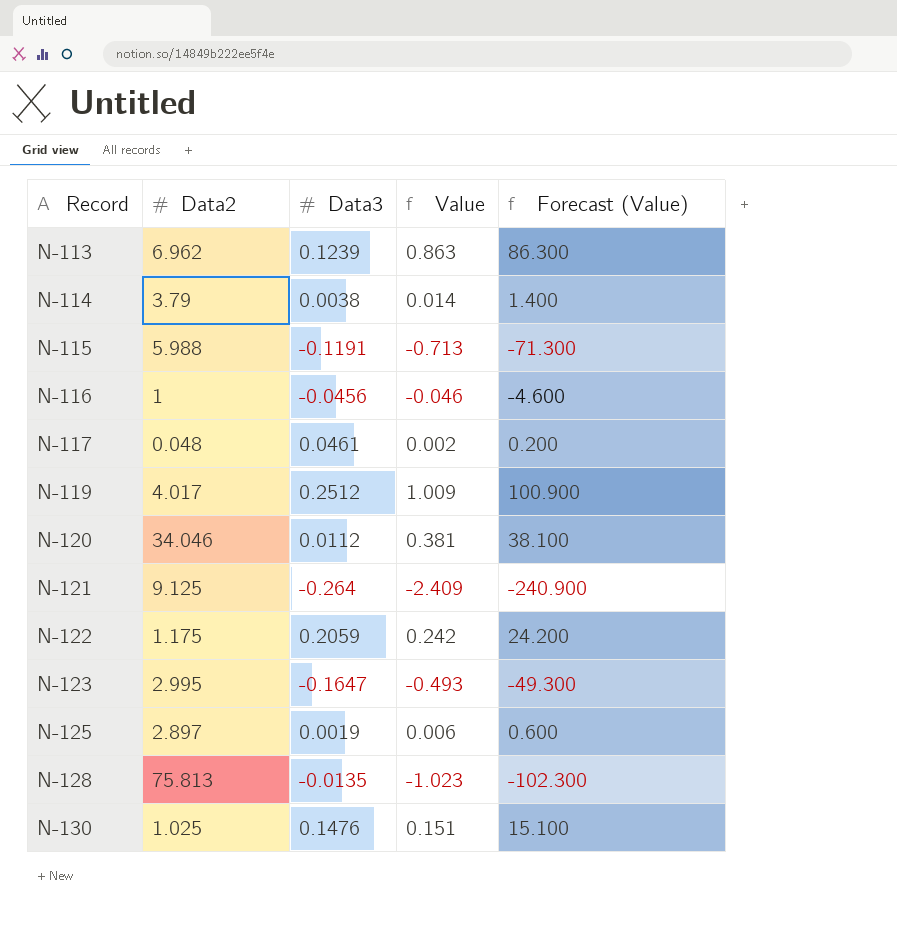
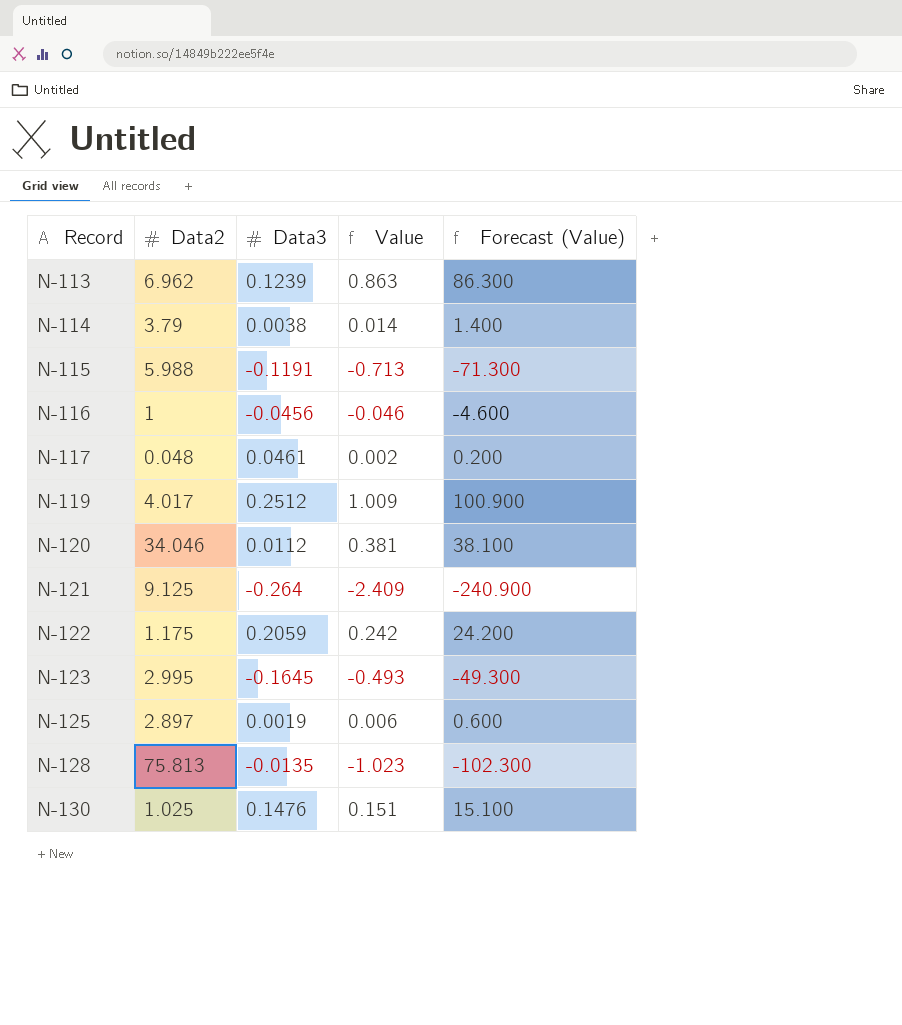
N-123 | Data3: -0.1647 -> -0.1645

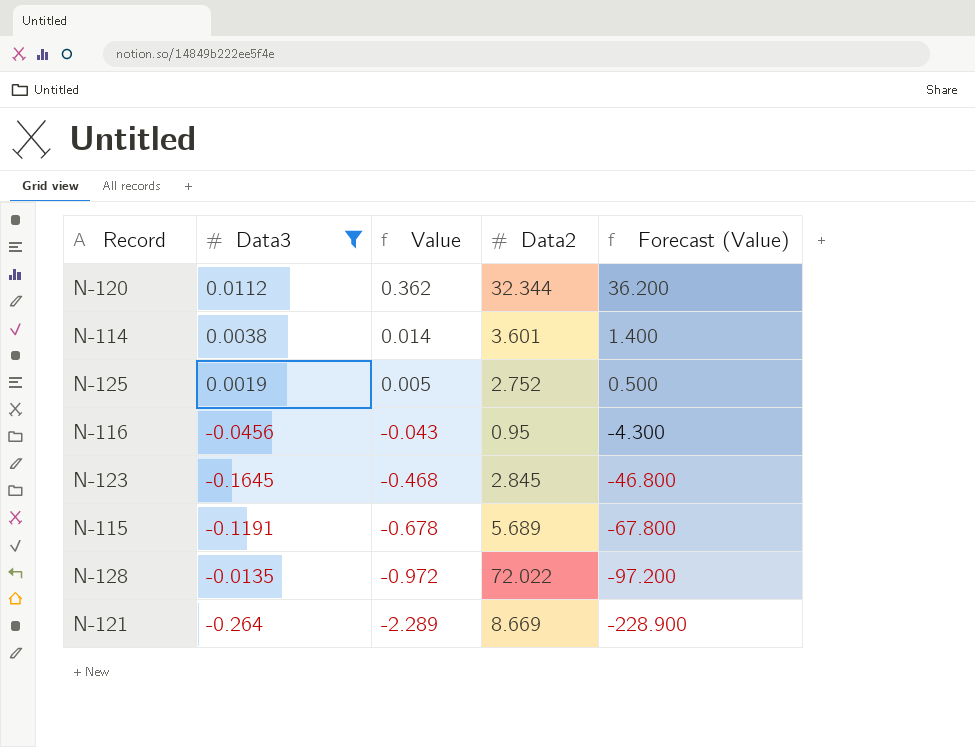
filter: none -> Data3 <= 0.0112
row order: Record ascending -> Value descending
column Data2 | position: 2 -> 4
N-120 | Value: 0.381 -> 0.362
N-120 | Data2: 34.046 -> 32.344
N-120 | Forecast (Value): 38.100 -> 36.200
N-114 | Data2: 3.79 -> 3.601
N-125 | Value: 0.006 -> 0.005
N-125 | Data2: 2.897 -> 2.752
N-125 | Forecast (Value): 0.600 -> 0.500
N-116 | Value: -0.046 -> -0.043
N-116 | Data2: 1 -> 0.95
N-116 | Forecast (Value): -4.600 -> -4.300
N-123 | Value: -0.493 -> -0.468
N-123 | Data2: 2.995 -> 2.845
N-123 | Forecast (Value): -49.300 -> -46.800
N-115 | Value: -0.713 -> -0.678
N-115 | Data2: 5.988 -> 5.689
N-115 | Forecast (Value): -71.300 -> -67.800
N-128 | Value: -1.023 -> -0.972
N-128 | Data2: 75.813 -> 72.022
N-128 | Forecast (Value): -102.300 -> -97.200
N-121 | Value: -2.409 -> -2.289
N-121 | Data2: 9.125 -> 8.669
N-121 | Forecast (Value): -240.900 -> -228.900

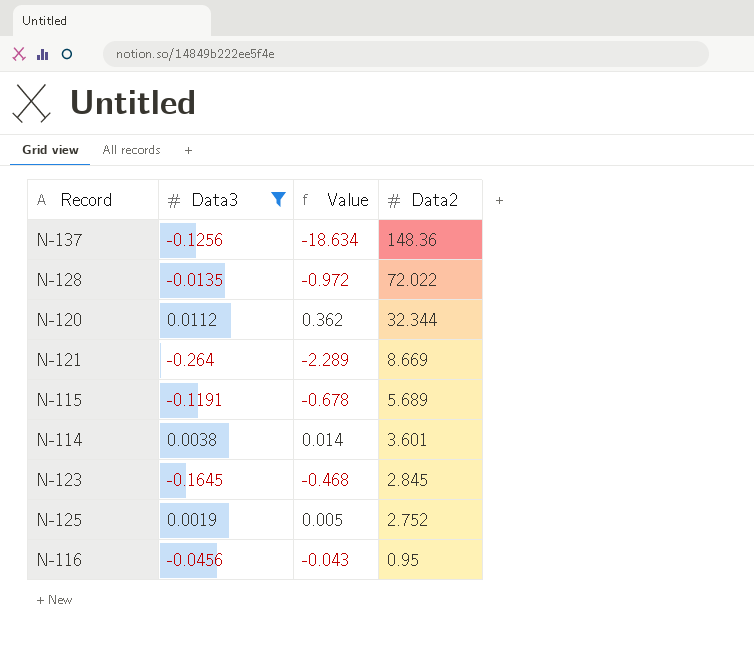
row order: Value descending -> Data2 descending
column Forecast (Value) | formula: [Value] * 100 -> none
row N-137: none -> -0.1256 | -18.634 | 148.36

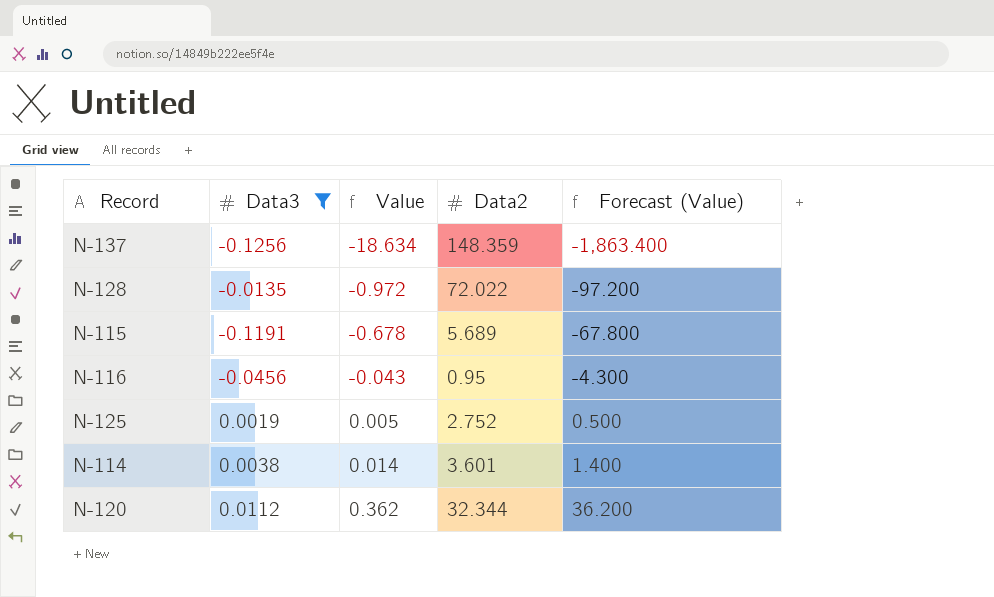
row order: Data2 descending -> Value ascending
column Forecast (Value) | formula: none -> [Value] * 100
row N-121: -0.264 | -2.289 | 8.669 -> none
row N-123: -0.1645 | -0.468 | 2.845 -> none
N-137 | Data2: 148.36 -> 148.359

